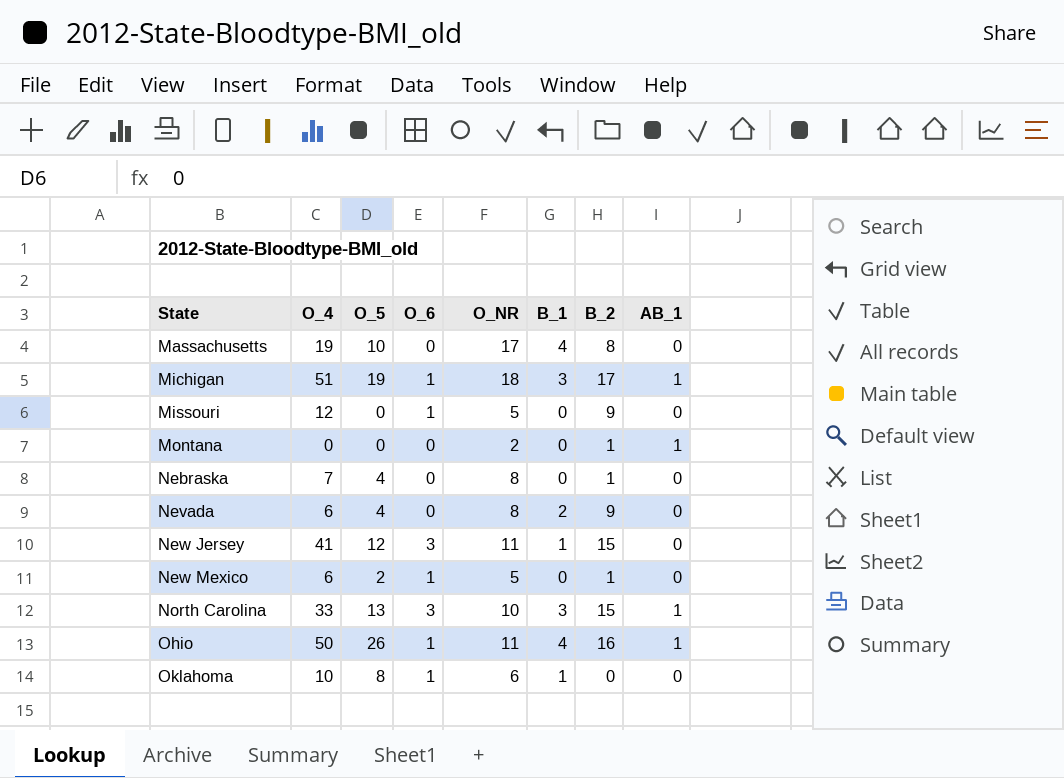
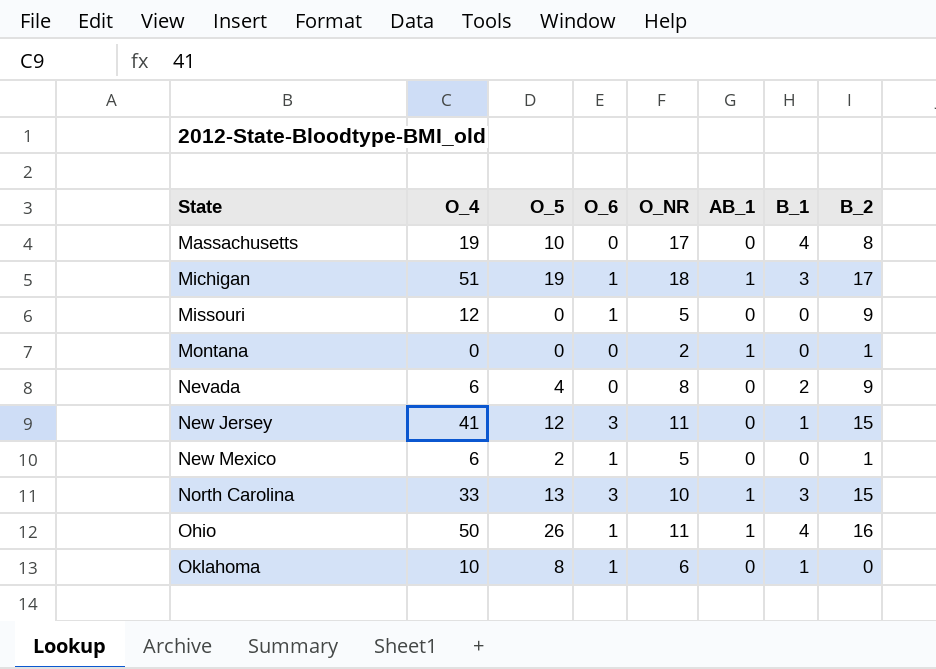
column AB_1 | position: 8 -> 6
row Nebraska: 7 | 4 | 0 | 8 | 0 | 1 | 0 -> none

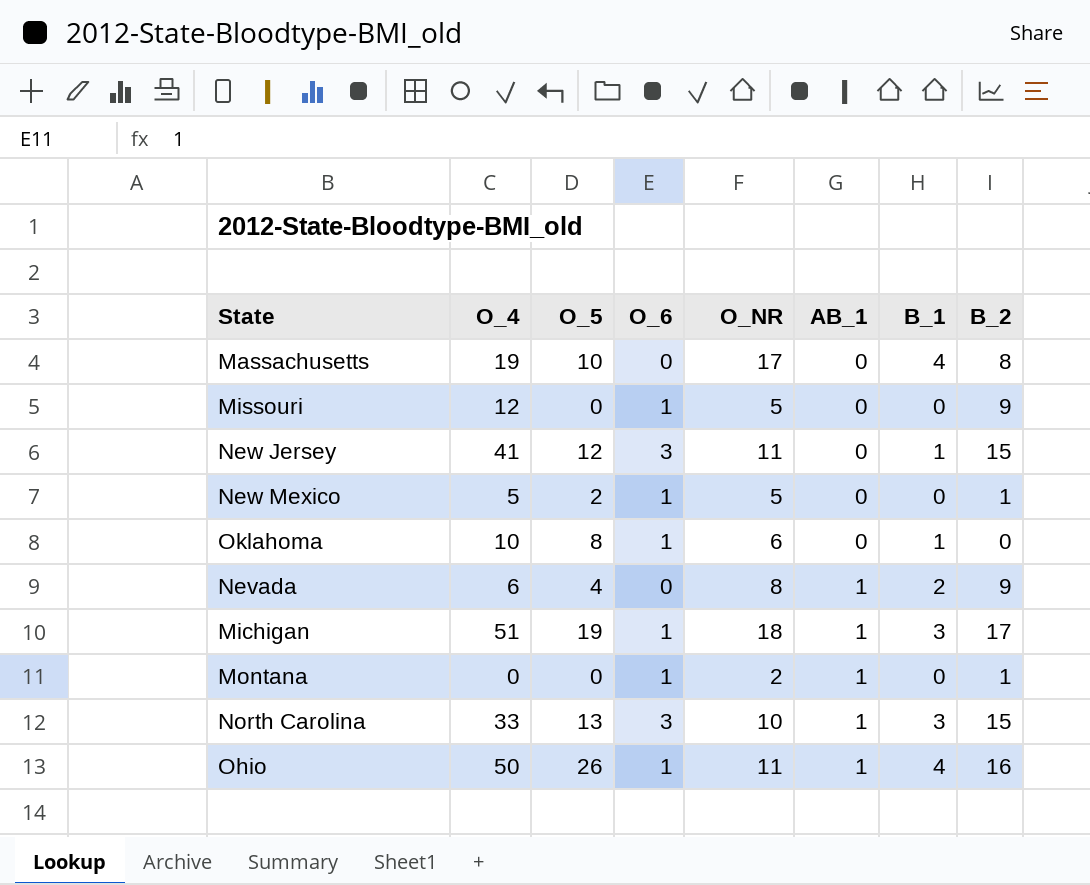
row order: State ascending -> AB_1 ascending
New Mexico | O_4: 6 -> 5
Nevada | AB_1: 0 -> 1
Montana | O_6: 0 -> 1

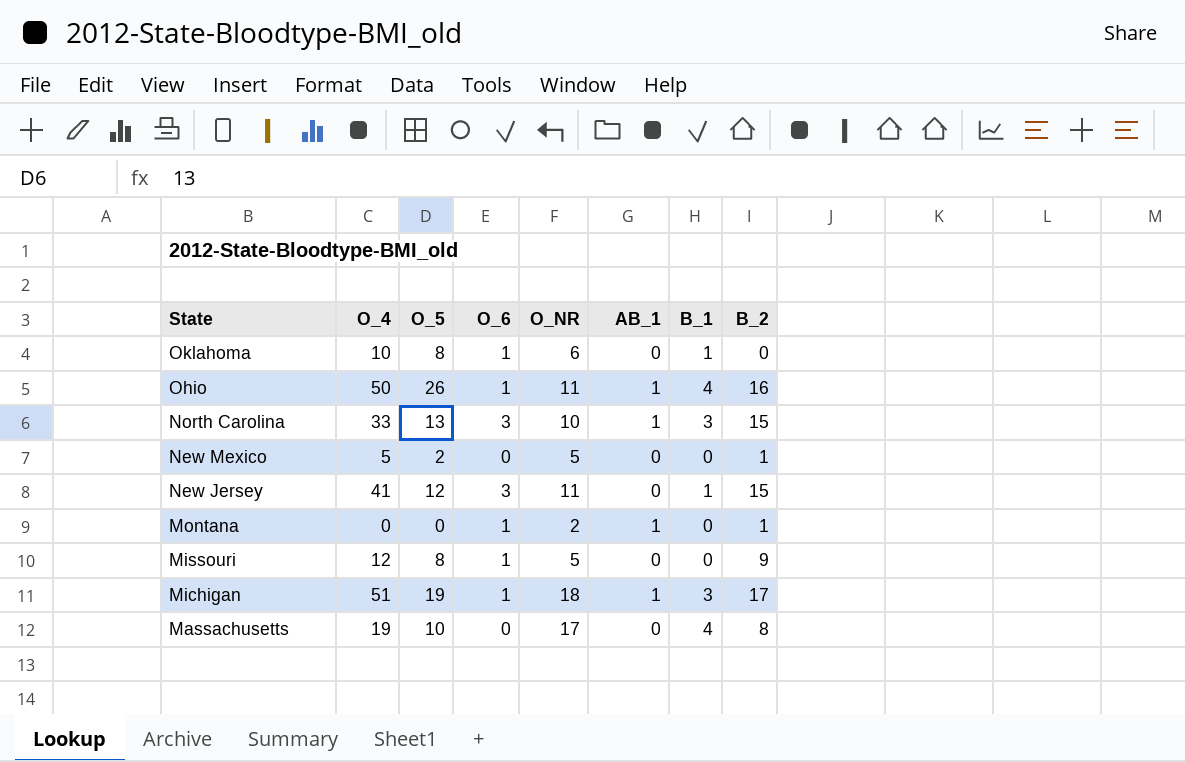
row order: AB_1 ascending -> State descending
row Nevada: 6 | 4 | 0 | 8 | 1 | 2 | 9 -> none
New Mexico | O_6: 1 -> 0
Missouri | O_5: 0 -> 8

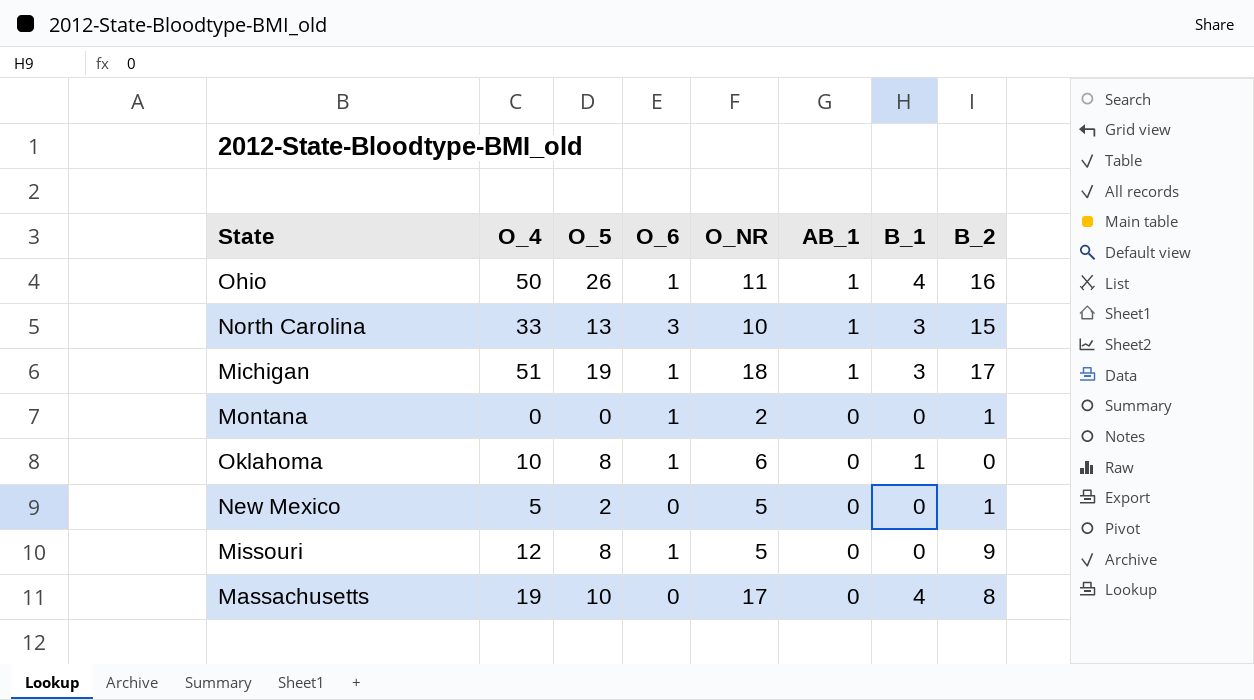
row order: State descending -> AB_1 descending
row New Jersey: 41 | 12 | 3 | 11 | 0 | 1 | 15 -> none
Montana | AB_1: 1 -> 0

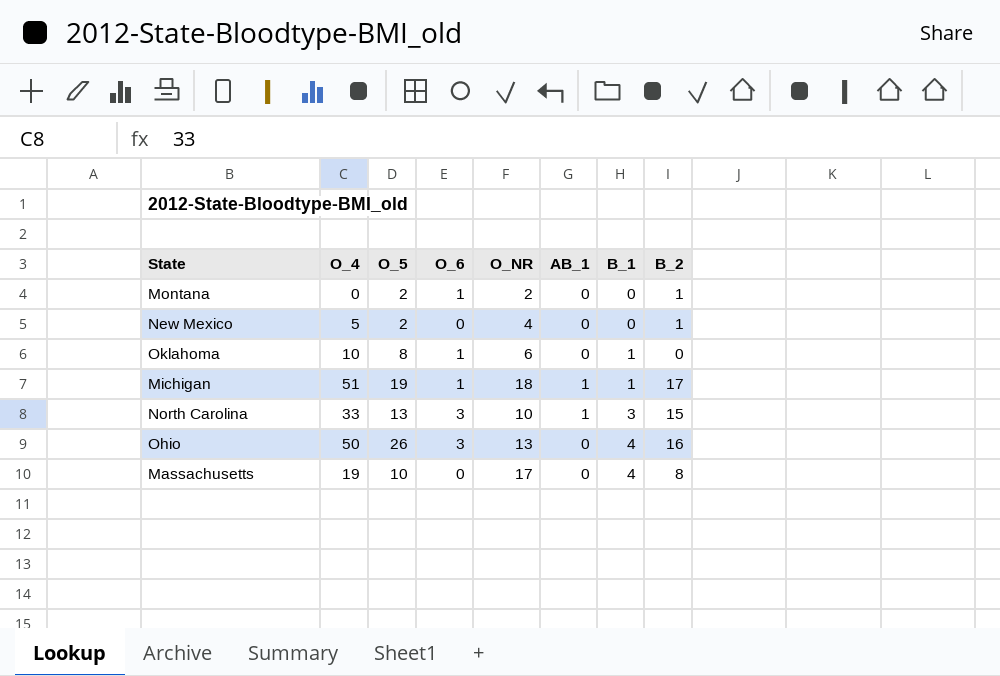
row order: AB_1 descending -> B_1 ascending
row Missouri: 12 | 8 | 1 | 5 | 0 | 0 | 9 -> none
Montana | O_5: 0 -> 2
New Mexico | O_NR: 5 -> 4
Michigan | B_1: 3 -> 1
Ohio | O_6: 1 -> 3
Ohio | O_NR: 11 -> 13
Ohio | AB_1: 1 -> 0

